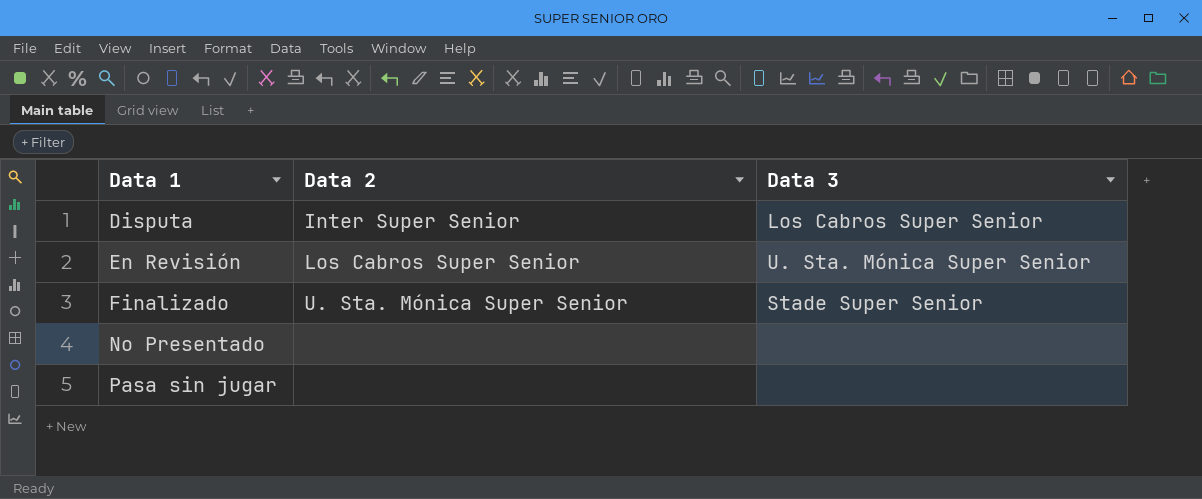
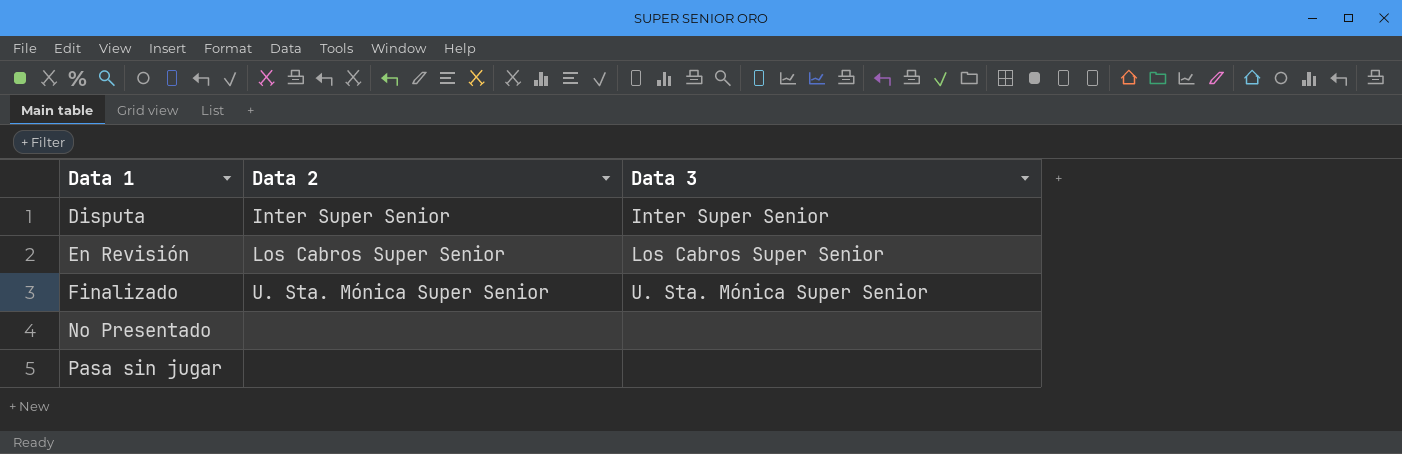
Disputa | Data 3: Los Cabros Super Senior -> Inter Super Senior
En Revisión | Data 3: U. Sta. Mónica Super Senior -> Los Cabros Super Senior
Finalizado | Data 3: Stade Super Senior -> U. Sta. Mónica Super Senior

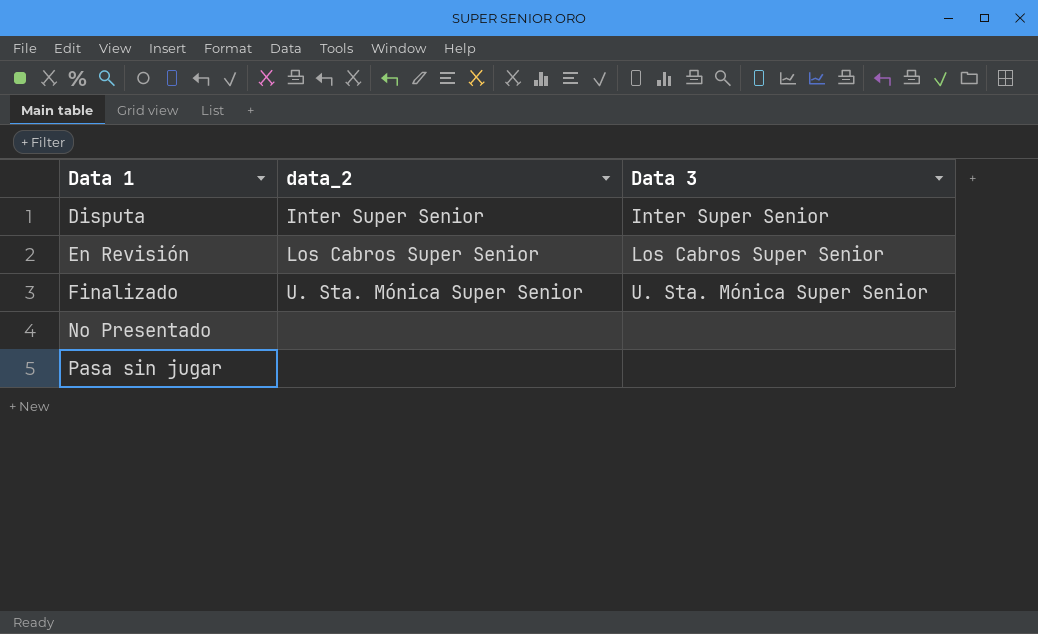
column name: Data 2 -> data_2

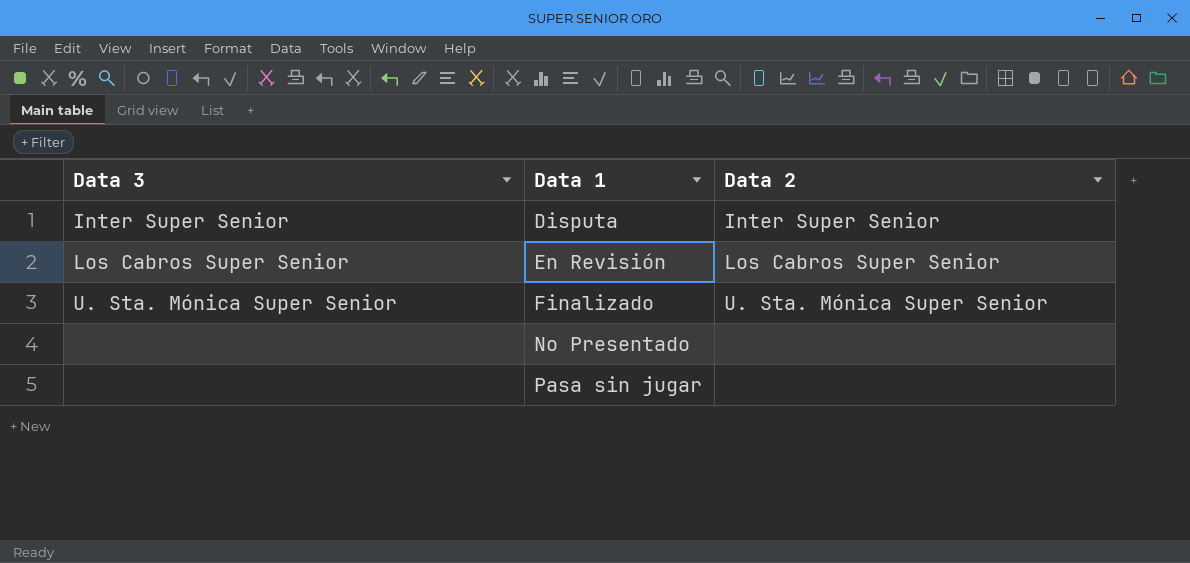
column Data 3 | position: 3 -> 1
column name: data_2 -> Data 2

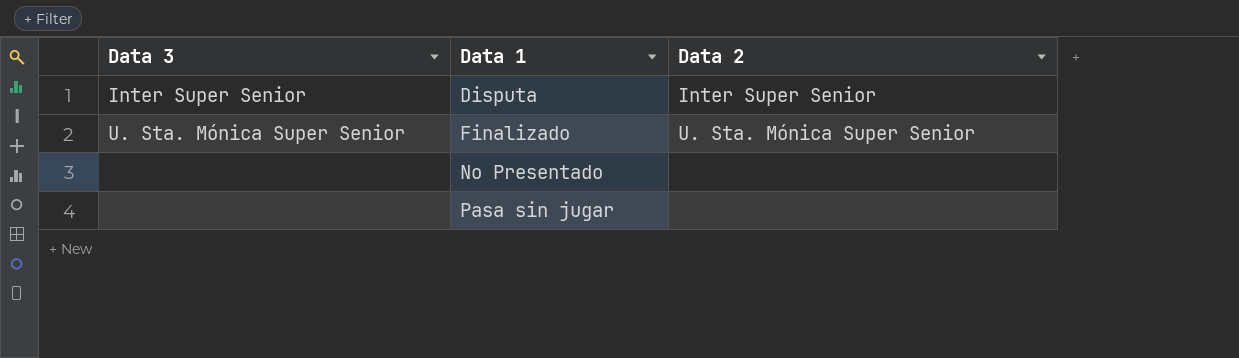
row En Revisión: Los Cabros Super Senior | Los Cabros Super Senior -> none

